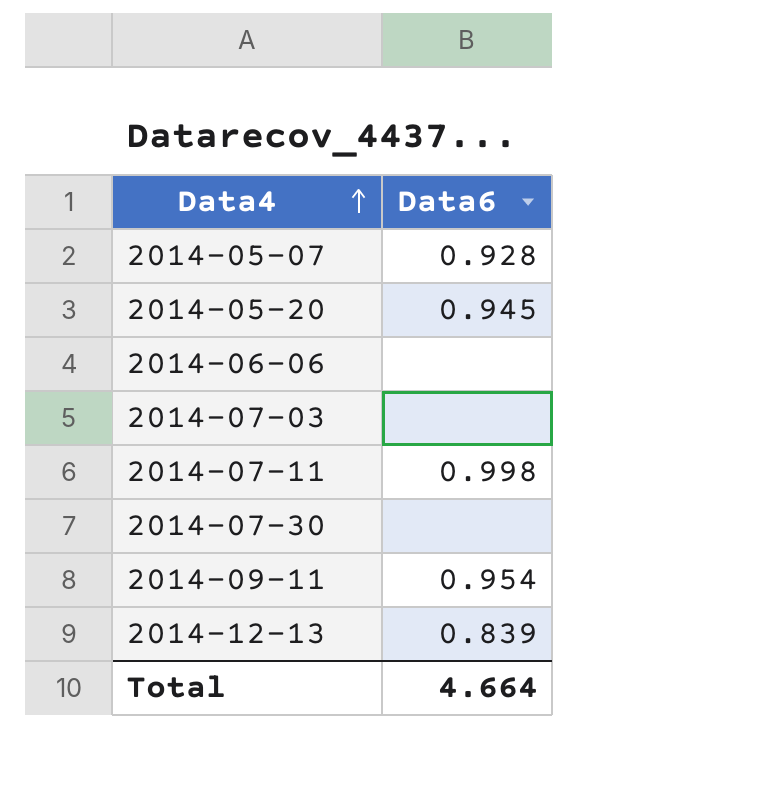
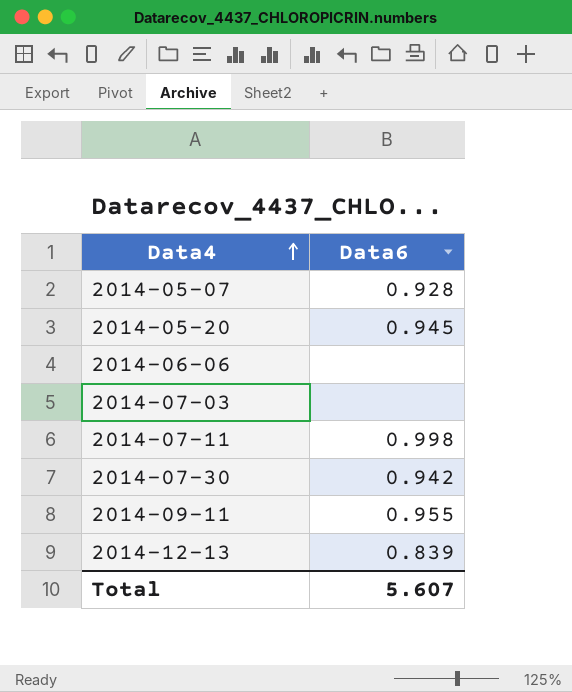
2014-07-30 | Data6: none -> 0.942
2014-09-11 | Data6: 0.954 -> 0.955
Total | Data6: 4.664 -> 5.607

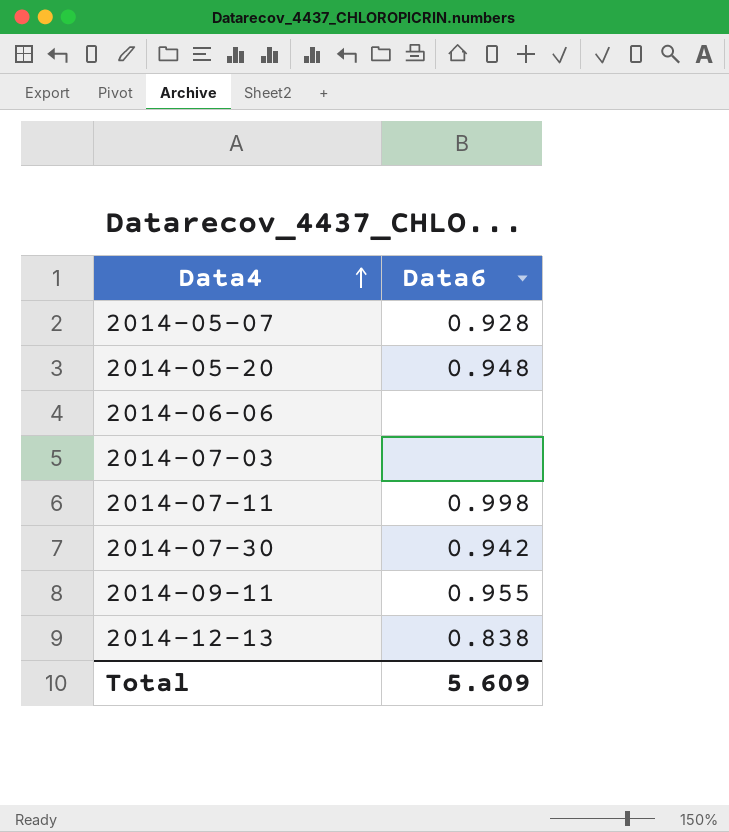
2014-05-20 | Data6: 0.945 -> 0.948
2014-12-13 | Data6: 0.839 -> 0.838
Total | Data6: 5.607 -> 5.609

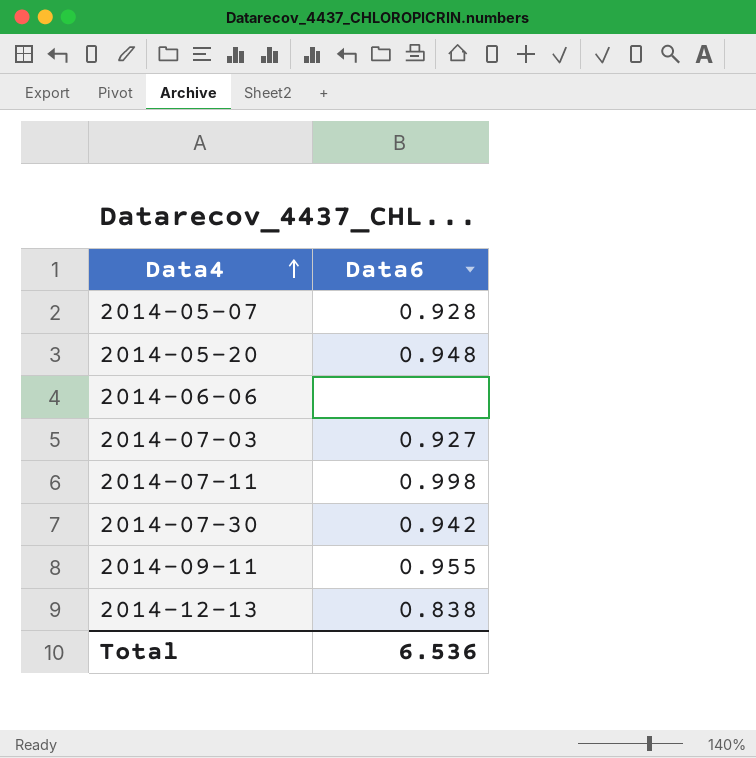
2014-07-03 | Data6: none -> 0.927
Total | Data6: 5.609 -> 6.536

